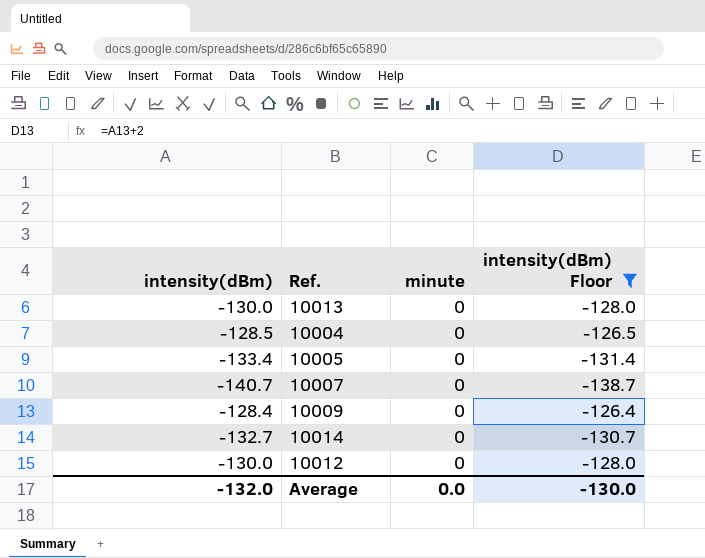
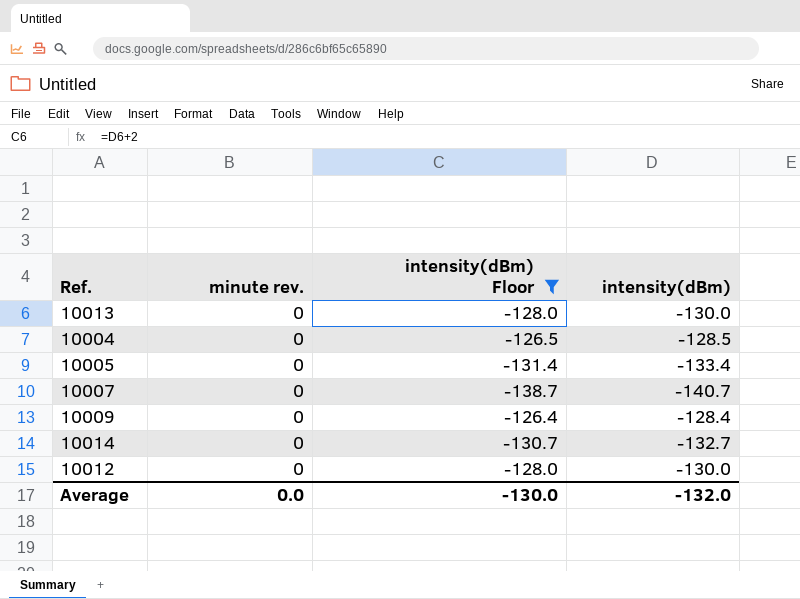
column name: minute -> minute rev.
column intensity(dBm) | position: 1 -> 4

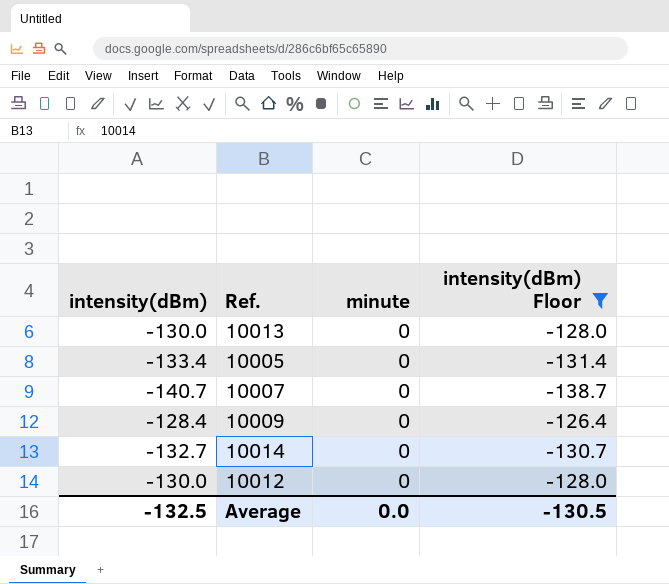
column intensity(dBm) | position: 4 -> 1
column name: minute rev. -> minute
row 10004: 0 | -126.5 | -128.5 -> none
Average | intensity(dBm): -132.0 -> -132.5
Average | intensity(dBm) Floor: -130.0 -> -130.5

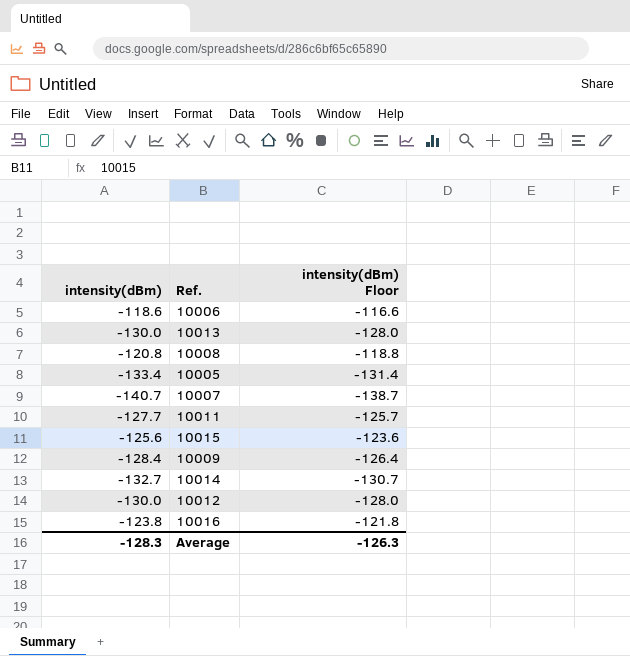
filter: intensity(dBm) Floor <= -126.4 -> none
column minute | position: 3 -> none
Average | intensity(dBm): -132.5 -> -128.3
Average | intensity(dBm) Floor: -130.5 -> -126.3

